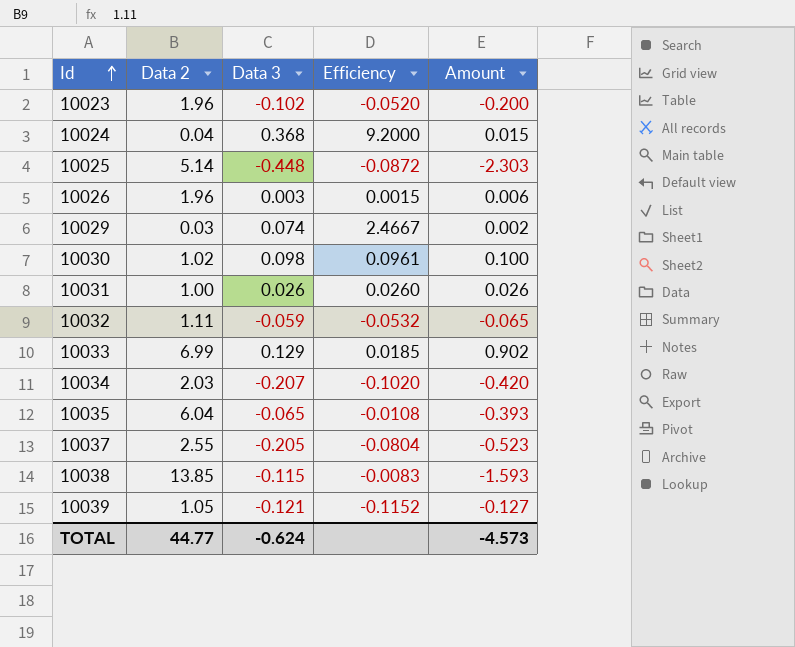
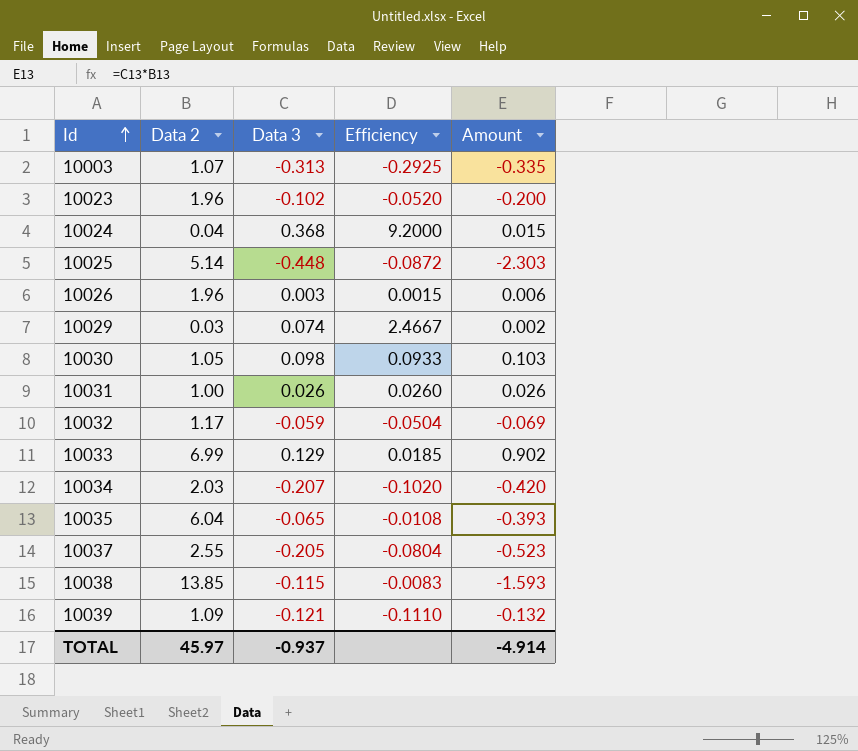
row 10003: none -> 1.07 | -0.313 | -0.2925 | -0.335
10030 | Data 2: 1.02 -> 1.05
10030 | Efficiency: 0.0961 -> 0.0933
10030 | Amount: 0.100 -> 0.103
10032 | Data 2: 1.11 -> 1.17
10032 | Efficiency: -0.0532 -> -0.0504
10032 | Amount: -0.065 -> -0.069
10039 | Data 2: 1.05 -> 1.09
10039 | Efficiency: -0.1152 -> -0.1110
10039 | Amount: -0.127 -> -0.132
TOTAL | Data 2: 44.77 -> 45.97
TOTAL | Data 3: -0.624 -> -0.937
TOTAL | Amount: -4.573 -> -4.914

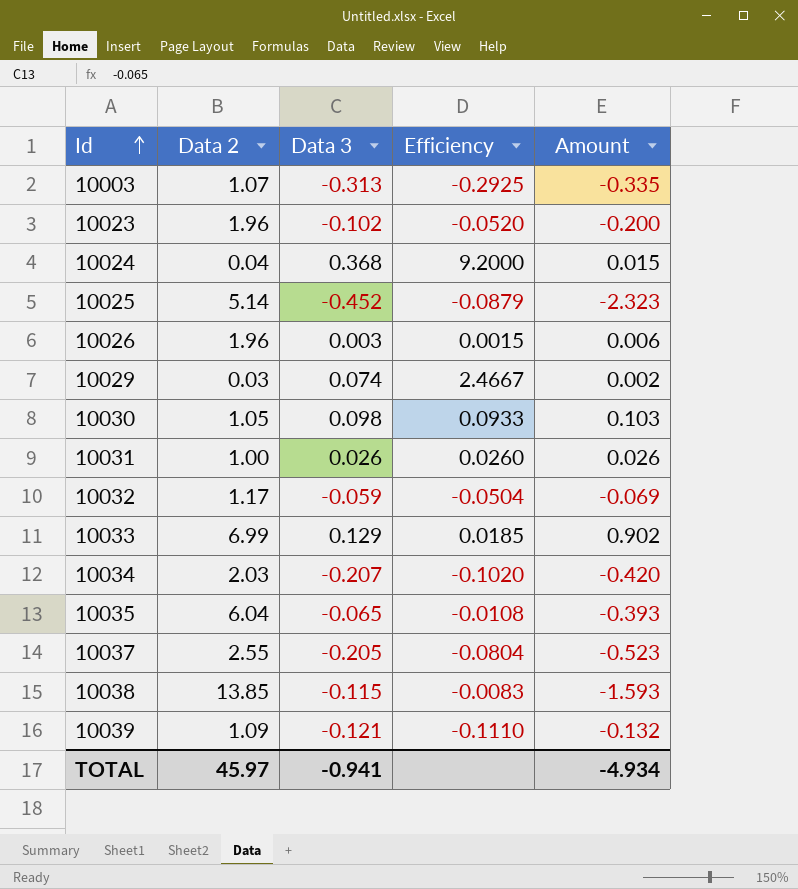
10025 | Data 3: -0.448 -> -0.452
10025 | Efficiency: -0.0872 -> -0.0879
10025 | Amount: -2.303 -> -2.323
TOTAL | Data 3: -0.937 -> -0.941
TOTAL | Amount: -4.914 -> -4.934

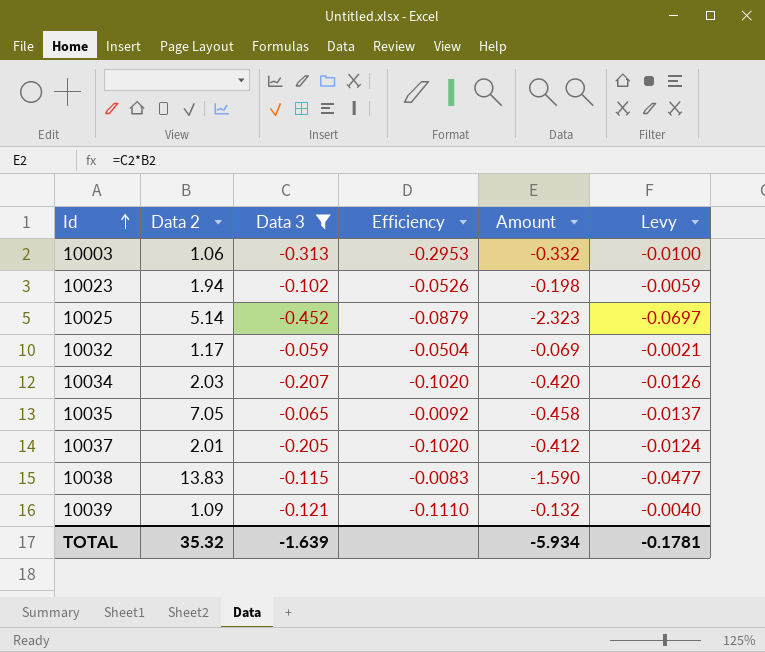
filter: none -> Data 3 <= -0.059
column Levy | formula: none -> [Amount] * 0.03
10003 | Data 2: 1.07 -> 1.06
10003 | Efficiency: -0.2925 -> -0.2953
10003 | Amount: -0.335 -> -0.332
10023 | Data 2: 1.96 -> 1.94
10023 | Efficiency: -0.0520 -> -0.0526
10023 | Amount: -0.200 -> -0.198
10035 | Data 2: 6.04 -> 7.05
10035 | Efficiency: -0.0108 -> -0.0092
10035 | Amount: -0.393 -> -0.458
10037 | Data 2: 2.55 -> 2.01
10037 | Efficiency: -0.0804 -> -0.1020
10037 | Amount: -0.523 -> -0.412
10038 | Data 2: 13.85 -> 13.83
10038 | Amount: -1.593 -> -1.590
TOTAL | Data 2: 45.97 -> 35.32
TOTAL | Data 3: -0.941 -> -1.639
TOTAL | Amount: -4.934 -> -5.934

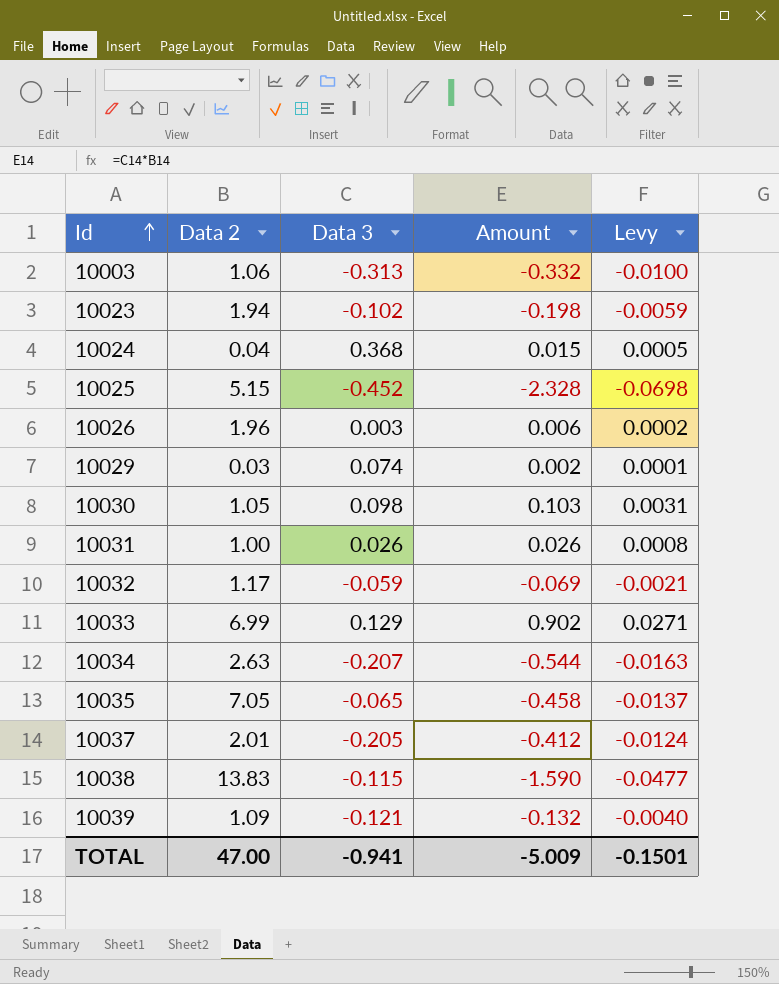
filter: Data 3 <= -0.059 -> none
column Efficiency | formula: [Data 3] / [Data 2] -> none
10025 | Data 2: 5.14 -> 5.15
10025 | Amount: -2.323 -> -2.328
10025 | Levy: -0.0697 -> -0.0698
10034 | Data 2: 2.03 -> 2.63
10034 | Amount: -0.420 -> -0.544
10034 | Levy: -0.0126 -> -0.0163
TOTAL | Data 2: 35.32 -> 47.00
TOTAL | Data 3: -1.639 -> -0.941
TOTAL | Amount: -5.934 -> -5.009
TOTAL | Levy: -0.1781 -> -0.1501

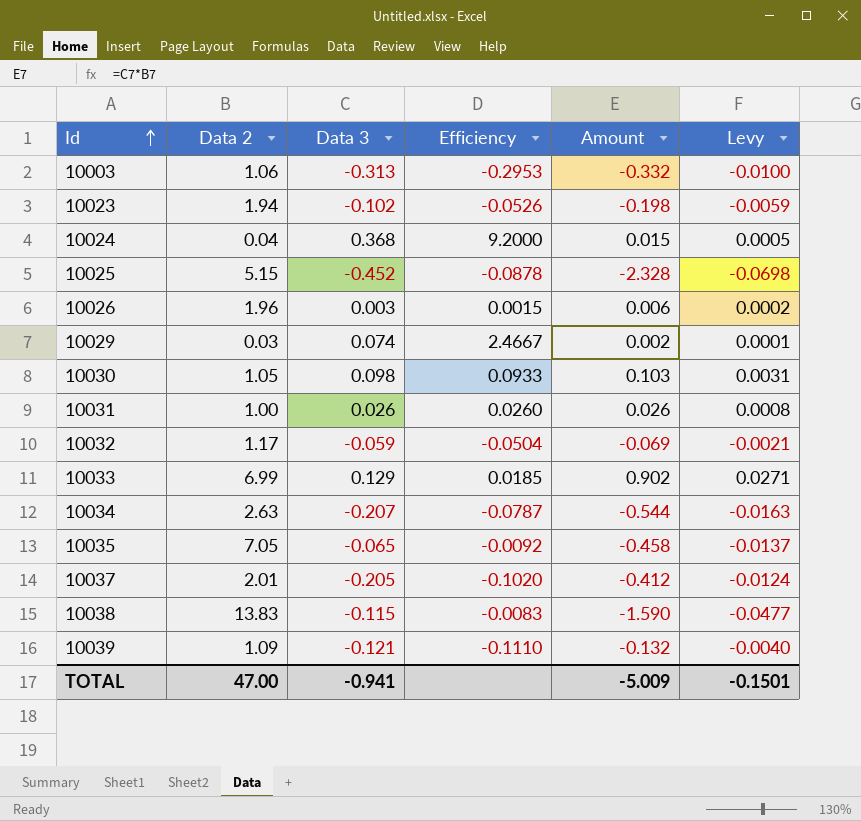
column Efficiency | formula: none -> [Data 3] / [Data 2]

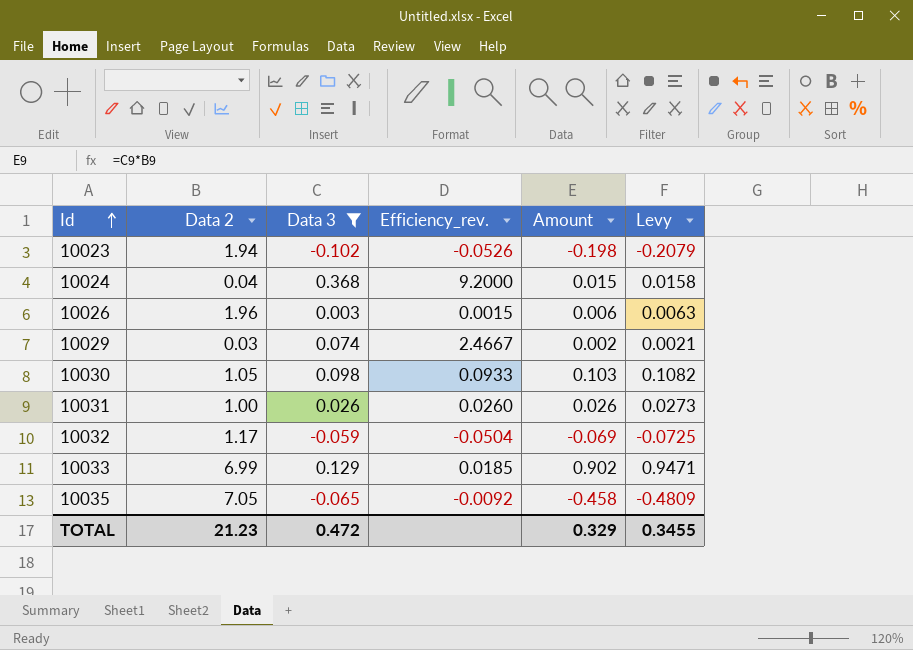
filter: none -> Data 3 >= -0.102
column name: Efficiency -> Efficiency_rev.
column Levy | formula: [Amount] * 0.03 -> [Amount] * 1.05
TOTAL | Data 2: 47.00 -> 21.23
TOTAL | Data 3: -0.941 -> 0.472
TOTAL | Amount: -5.009 -> 0.329
TOTAL | Levy: -0.1501 -> 0.3455

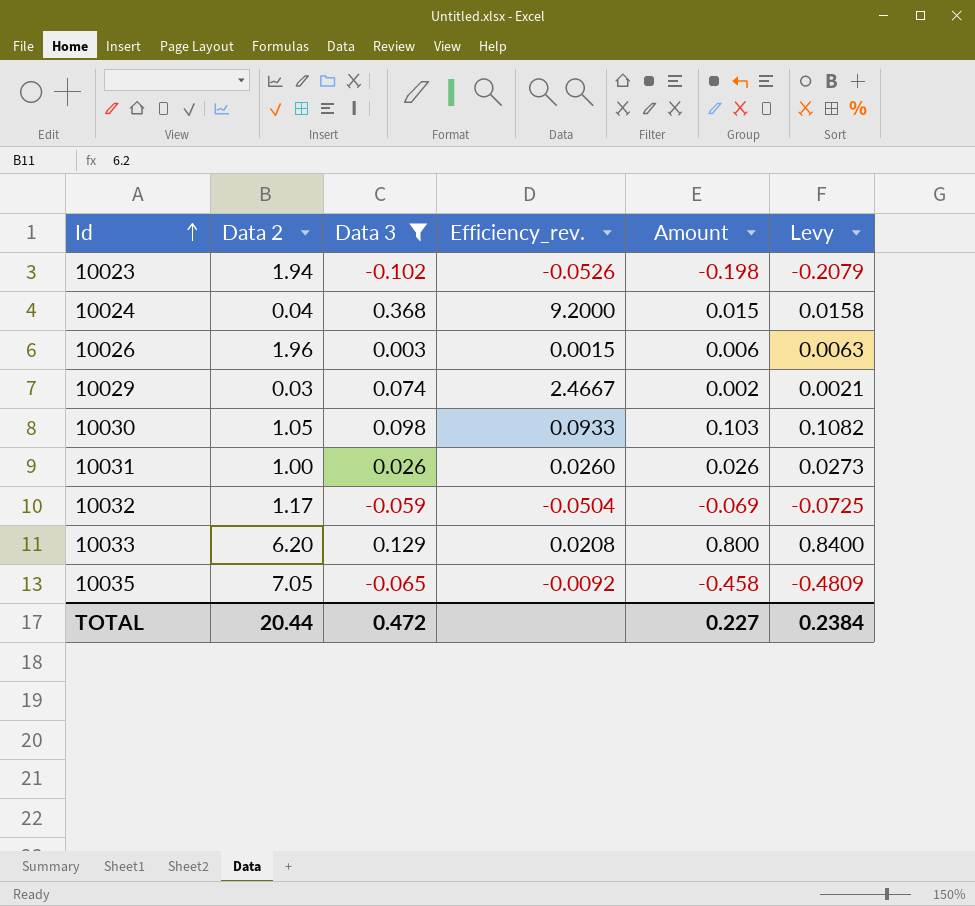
10033 | Data 2: 6.99 -> 6.20
10033 | Efficiency_rev.: 0.0185 -> 0.0208
10033 | Amount: 0.902 -> 0.800
10033 | Levy: 0.9471 -> 0.8400
TOTAL | Data 2: 21.23 -> 20.44
TOTAL | Amount: 0.329 -> 0.227
TOTAL | Levy: 0.3455 -> 0.2384

